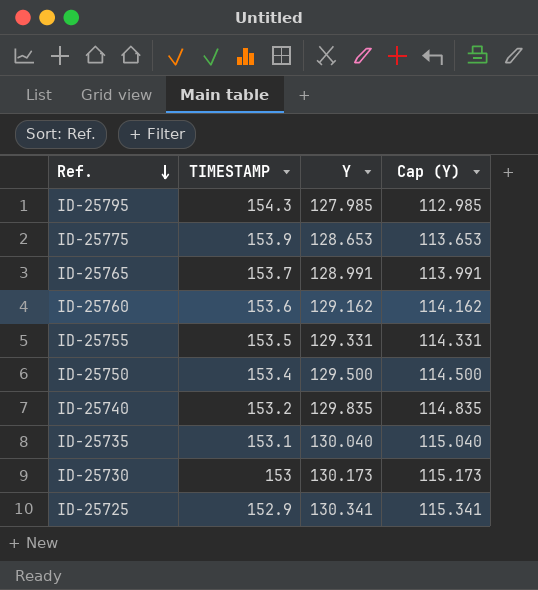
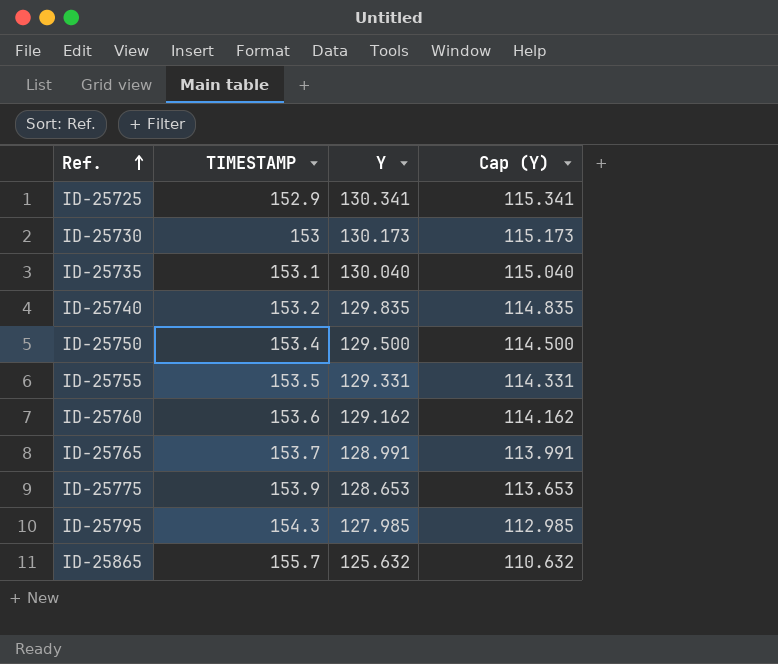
row order: Ref. descending -> Ref. ascending
row ID-25865: none -> 155.7 | 125.632 | 110.632

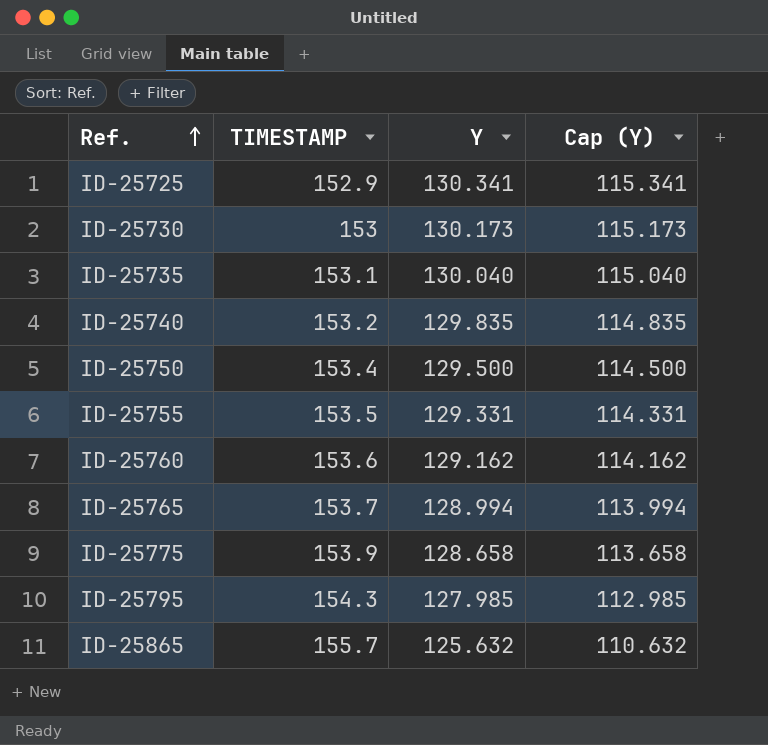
ID-25765 | Y: 128.991 -> 128.994
ID-25765 | Cap (Y): 113.991 -> 113.994
ID-25775 | Y: 128.653 -> 128.658
ID-25775 | Cap (Y): 113.653 -> 113.658

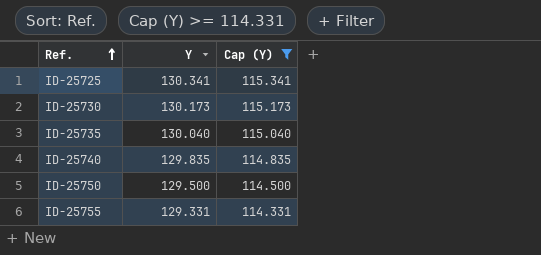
filter: none -> Cap (Y) >= 114.331
column TIMESTAMP | position: 2 -> none

